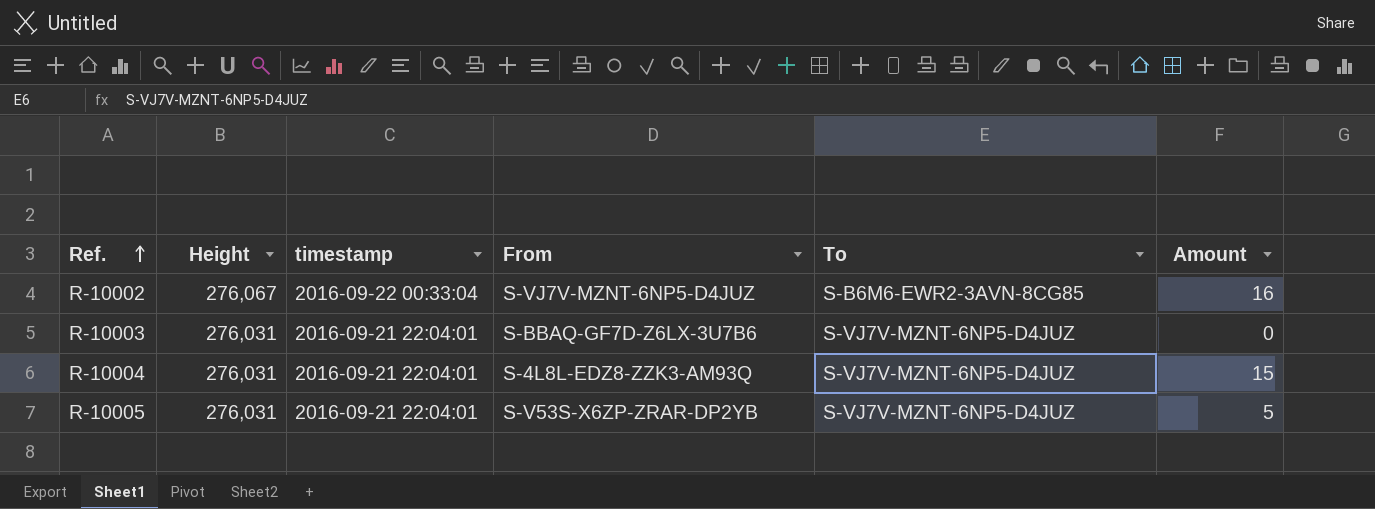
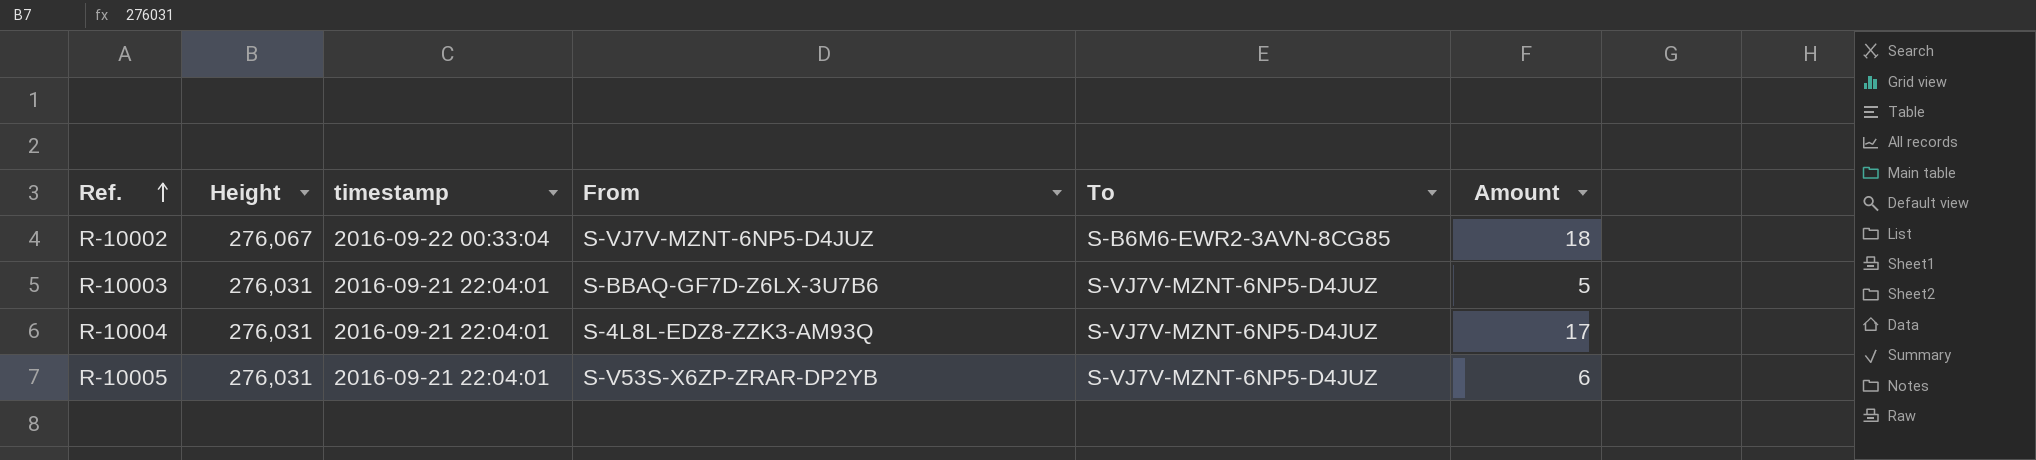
R-10002 | Amount: 16 -> 18
R-10003 | Amount: 0 -> 5
R-10004 | Amount: 15 -> 17
R-10005 | Amount: 5 -> 6

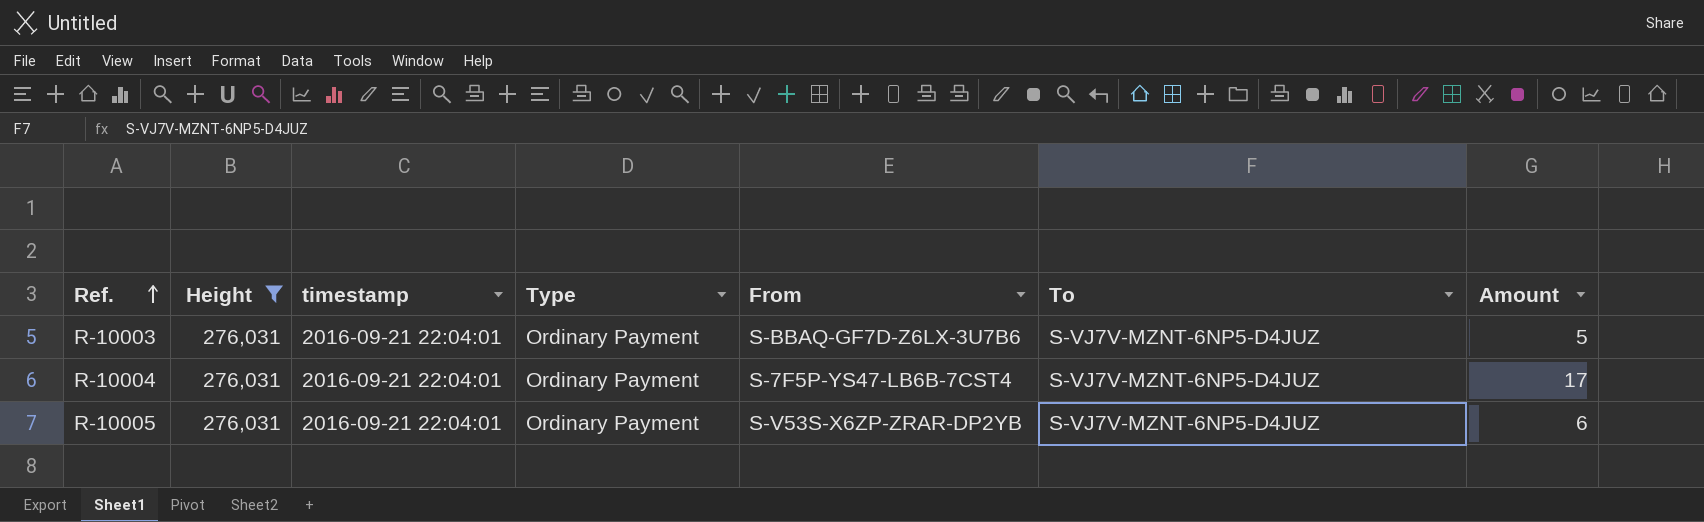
filter: none -> Height = 276,031
column Type | position: none -> 4
R-10004 | From: S-4L8L-EDZ8-ZZK3-AM93Q -> S-7F5P-YS47-LB6B-7CST4

